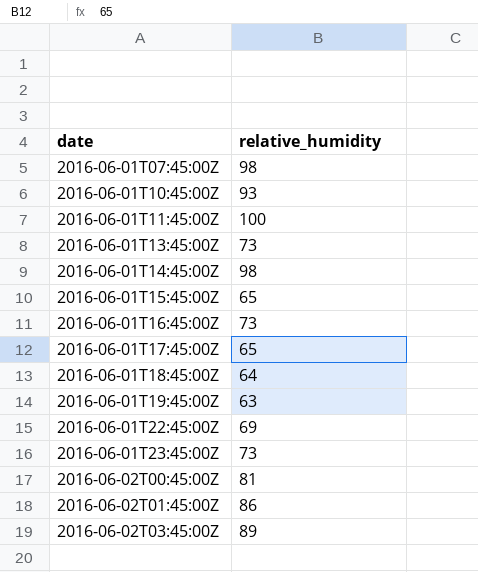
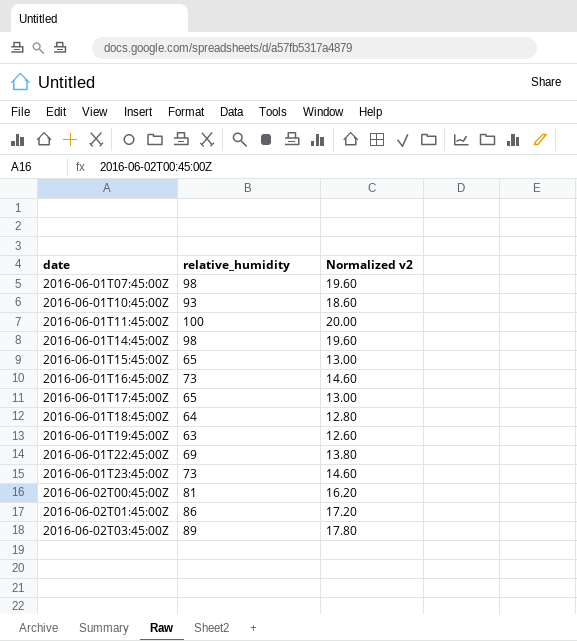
column Normalized v2 | formula: none -> [relative_humidity] * 0.2
row 2016-06-01T13:45:00Z: 73 -> none

